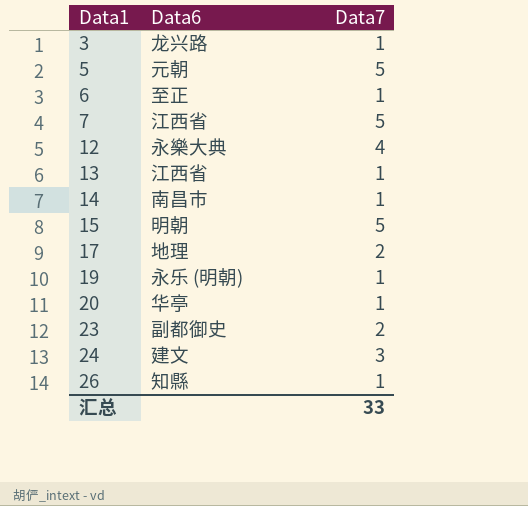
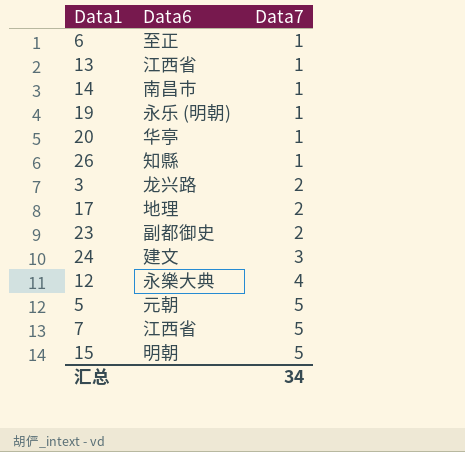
row order: Data1 ascending -> Data7 ascending
3 | Data7: 1 -> 2
汇总 | Data7: 33 -> 34

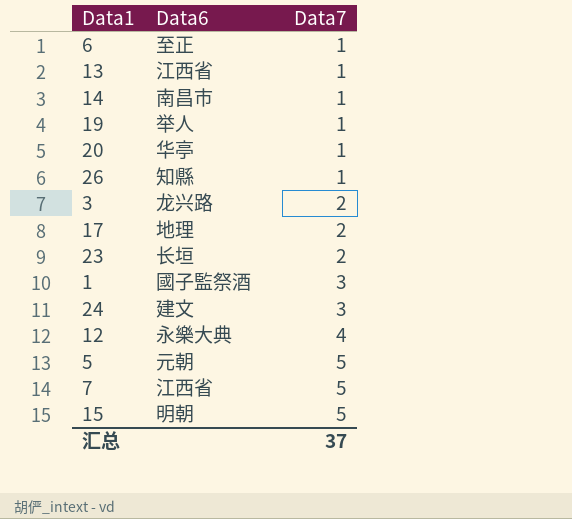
19 | Data6: 永乐 (明朝) -> 举人
23 | Data6: 副都御史 -> 长垣
row 1: none -> 國子監祭酒 | 3
汇总 | Data7: 34 -> 37

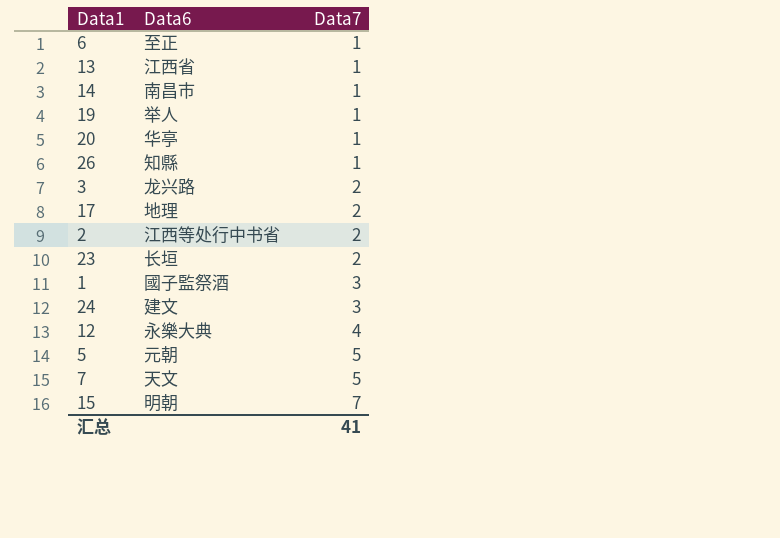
row 2: none -> 江西等处行中书省 | 2
7 | Data6: 江西省 -> 天文
15 | Data7: 5 -> 7
汇总 | Data7: 37 -> 41

